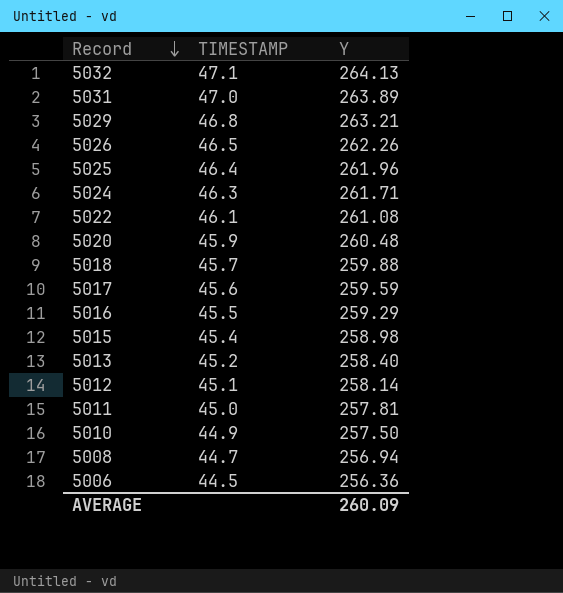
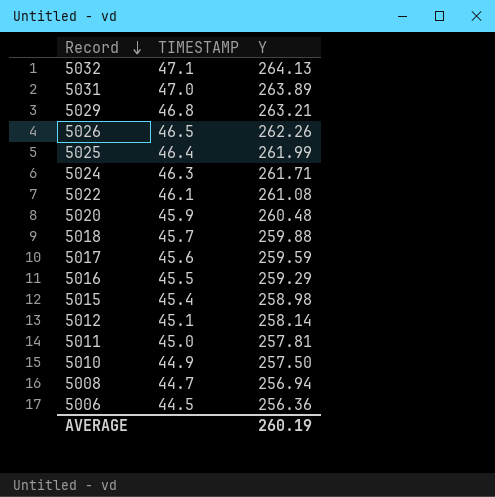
row 5013: 45.2 | 258.40 -> none
5025 | Y: 261.96 -> 261.99
AVERAGE | Y: 260.09 -> 260.19

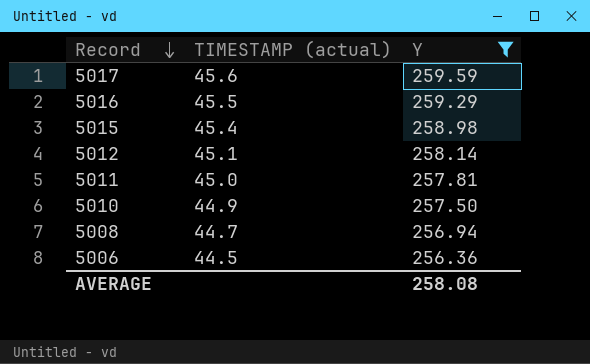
filter: none -> Y <= 259.59
column name: TIMESTAMP -> TIMESTAMP (actual)
AVERAGE | Y: 260.19 -> 258.08

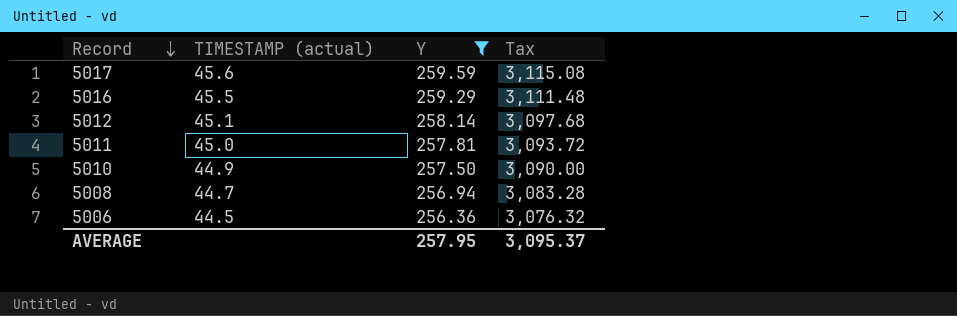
column Tax | formula: none -> [Y] * 12
row 5015: 45.4 | 258.98 -> none
AVERAGE | Y: 258.08 -> 257.95

